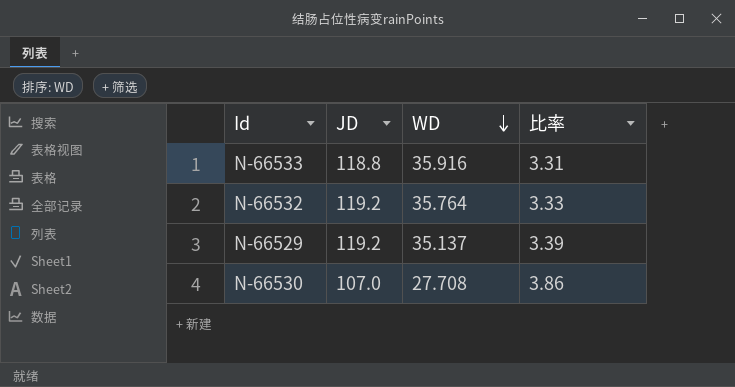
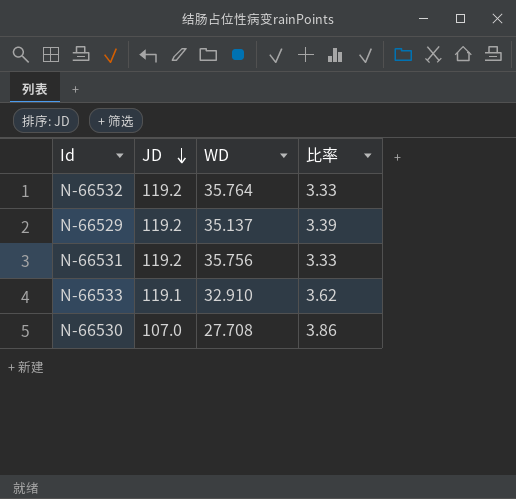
row order: WD descending -> JD descending
row N-66531: none -> 119.2 | 35.756 | 3.33
N-66533 | JD: 118.8 -> 119.1
N-66533 | WD: 35.916 -> 32.910
N-66533 | 比率: 3.31 -> 3.62

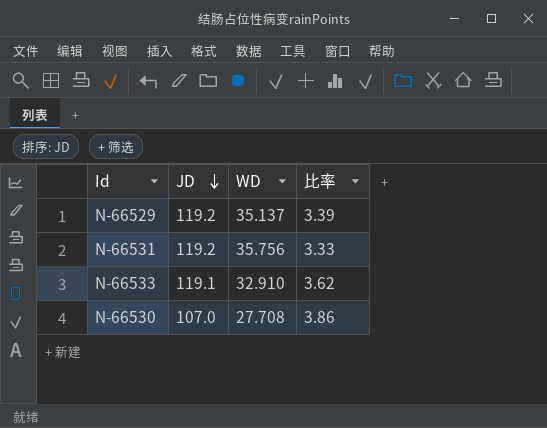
row N-66532: 119.2 | 35.764 | 3.33 -> none

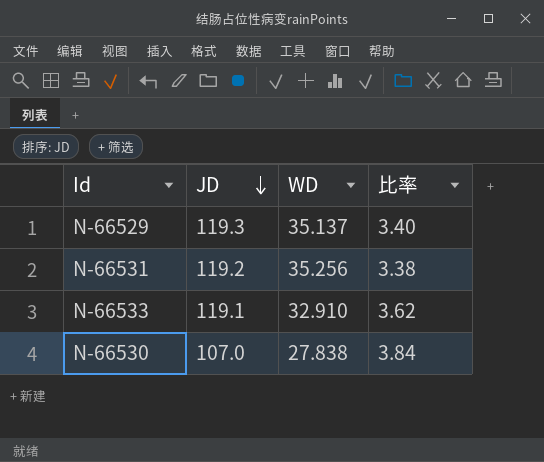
N-66529 | JD: 119.2 -> 119.3
N-66529 | 比率: 3.39 -> 3.40
N-66531 | WD: 35.756 -> 35.256
N-66531 | 比率: 3.33 -> 3.38
N-66530 | WD: 27.708 -> 27.838
N-66530 | 比率: 3.86 -> 3.84

